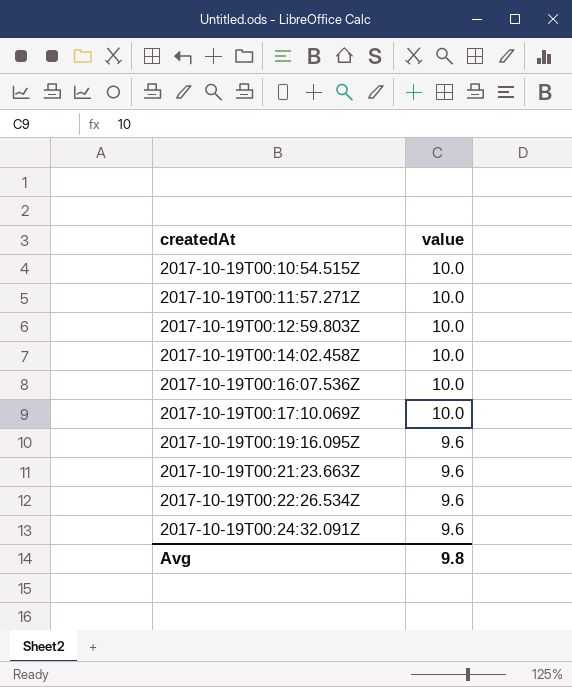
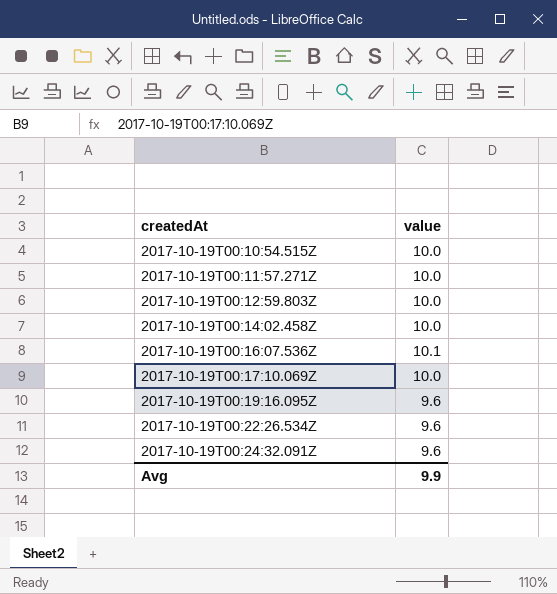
row 2017-10-19T00:21:23.663Z: 9.6 -> none
2017-10-19T00:16:07.536Z | value: 10.0 -> 10.1
Avg | value: 9.8 -> 9.9

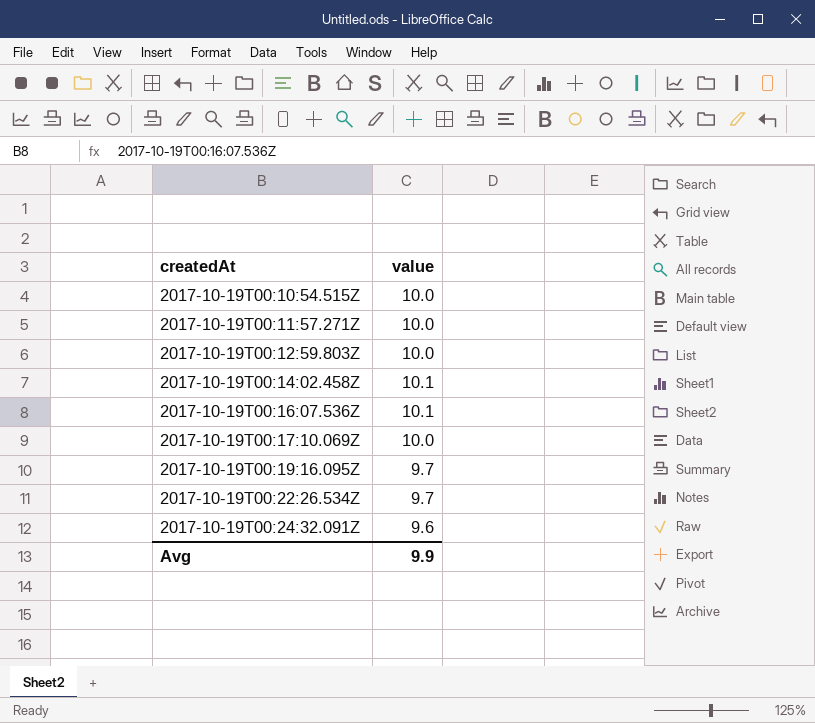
2017-10-19T00:14:02.458Z | value: 10.0 -> 10.1
2017-10-19T00:19:16.095Z | value: 9.6 -> 9.7
2017-10-19T00:22:26.534Z | value: 9.6 -> 9.7

